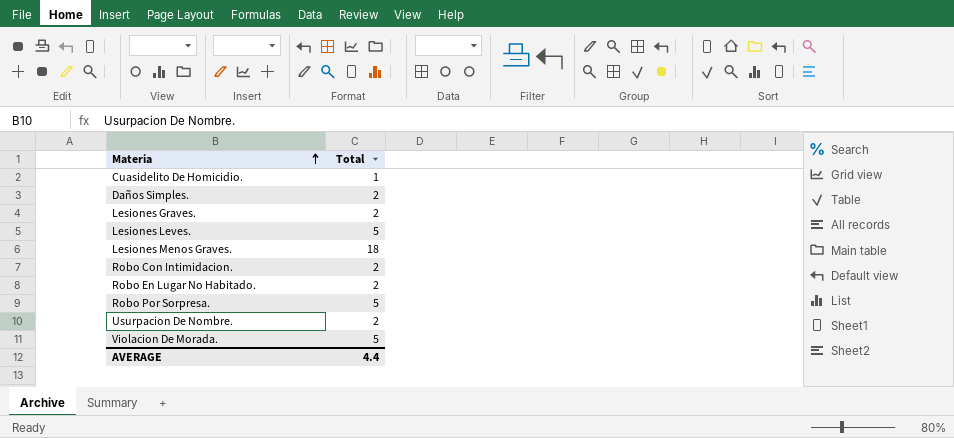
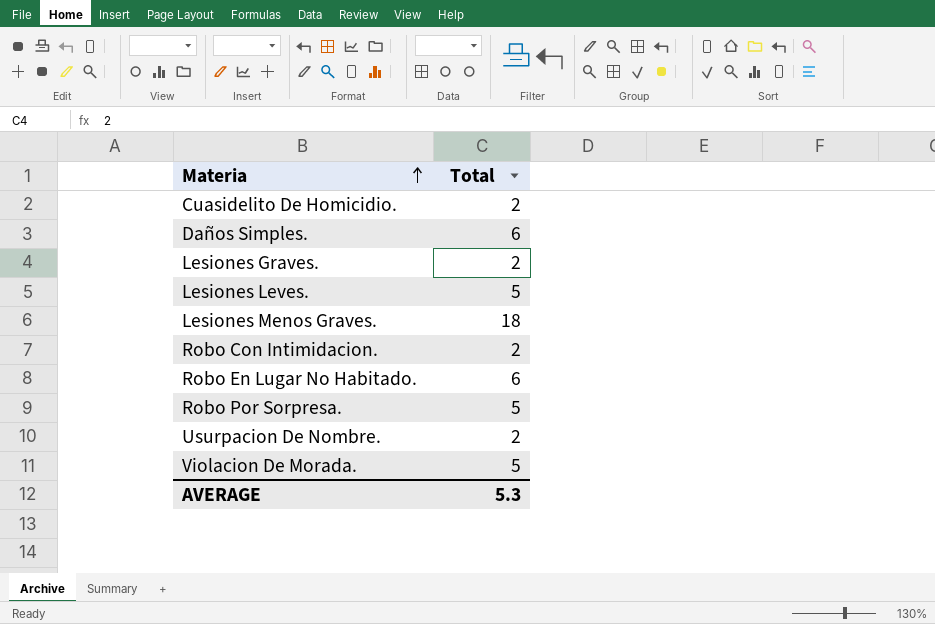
Cuasidelito De Homicidio. | Total: 1 -> 2
Daños Simples. | Total: 2 -> 6
Robo En Lugar No Habitado. | Total: 2 -> 6
AVERAGE | Total: 4.4 -> 5.3

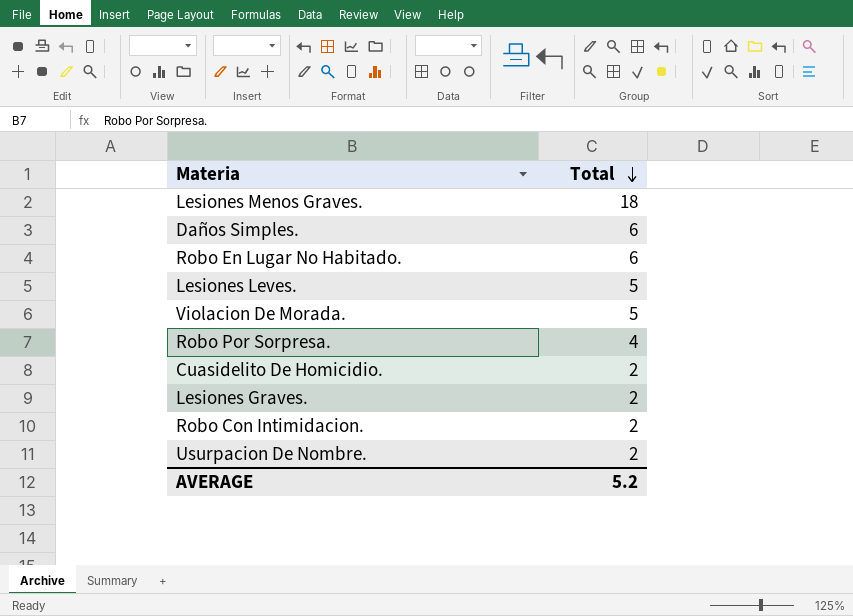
row order: Materia ascending -> Total descending
Robo Por Sorpresa. | Total: 5 -> 4
AVERAGE | Total: 5.3 -> 5.2

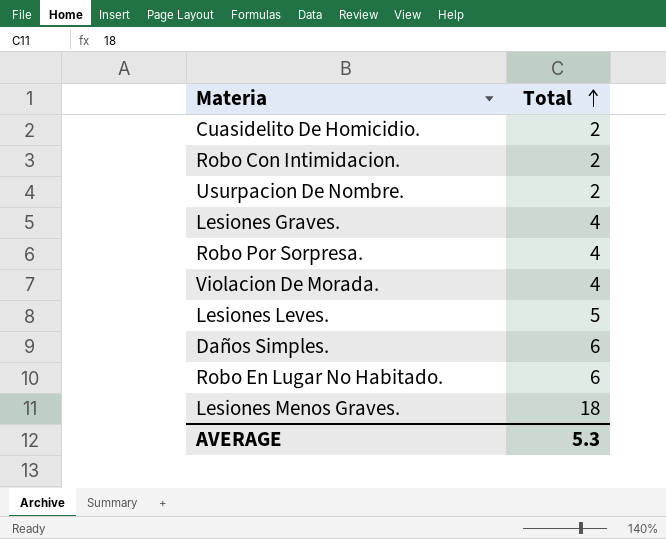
row order: Total descending -> Total ascending
Lesiones Graves. | Total: 2 -> 4
Violacion De Morada. | Total: 5 -> 4
AVERAGE | Total: 5.2 -> 5.3

